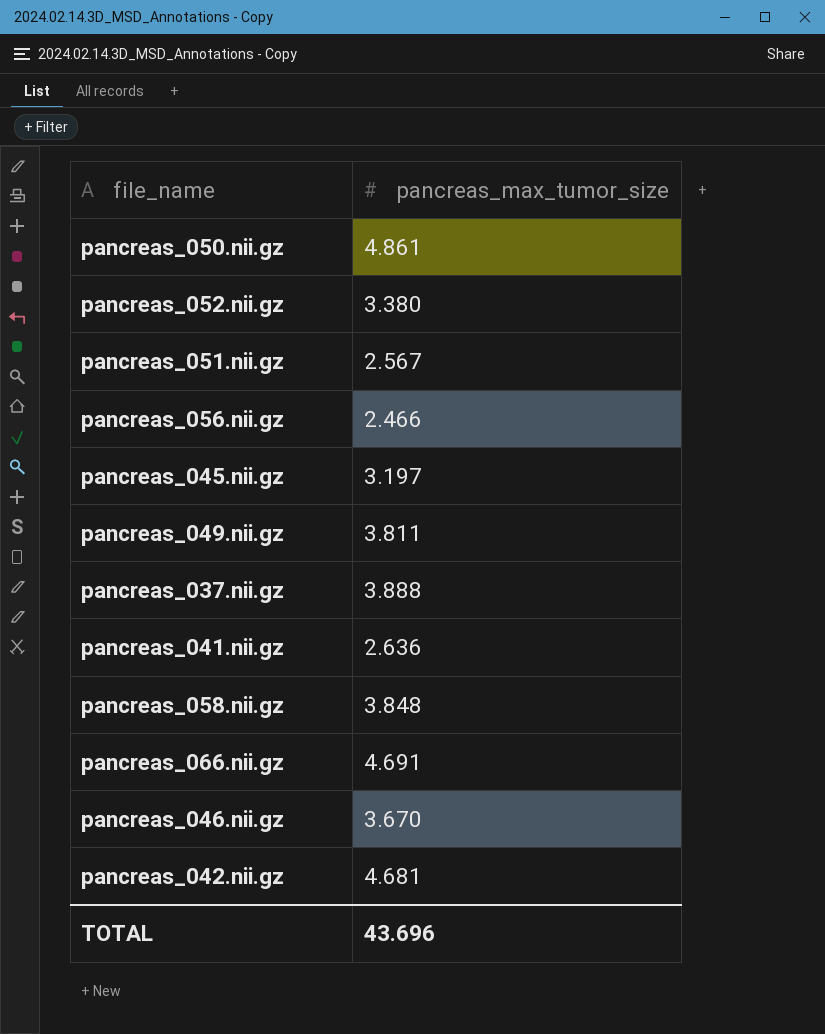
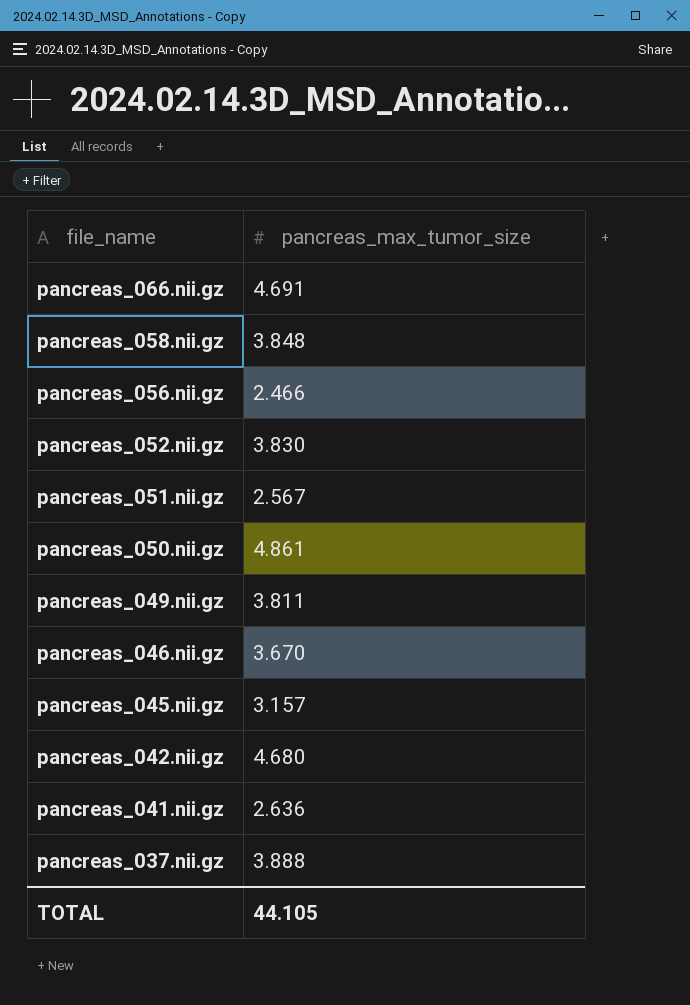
row order: none -> file_name descending
pancreas_052.nii.gz | pancreas_max_tumor_size: 3.380 -> 3.830
pancreas_045.nii.gz | pancreas_max_tumor_size: 3.197 -> 3.157
pancreas_042.nii.gz | pancreas_max_tumor_size: 4.681 -> 4.680
TOTAL | pancreas_max_tumor_size: 43.696 -> 44.105

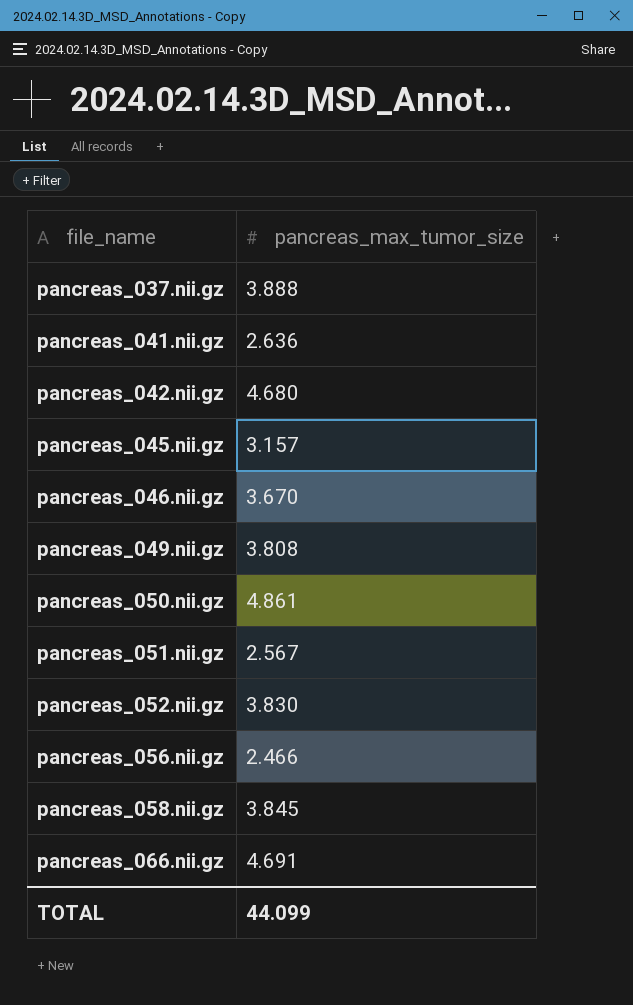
row order: file_name descending -> file_name ascending
pancreas_049.nii.gz | pancreas_max_tumor_size: 3.811 -> 3.808
pancreas_058.nii.gz | pancreas_max_tumor_size: 3.848 -> 3.845
TOTAL | pancreas_max_tumor_size: 44.105 -> 44.099

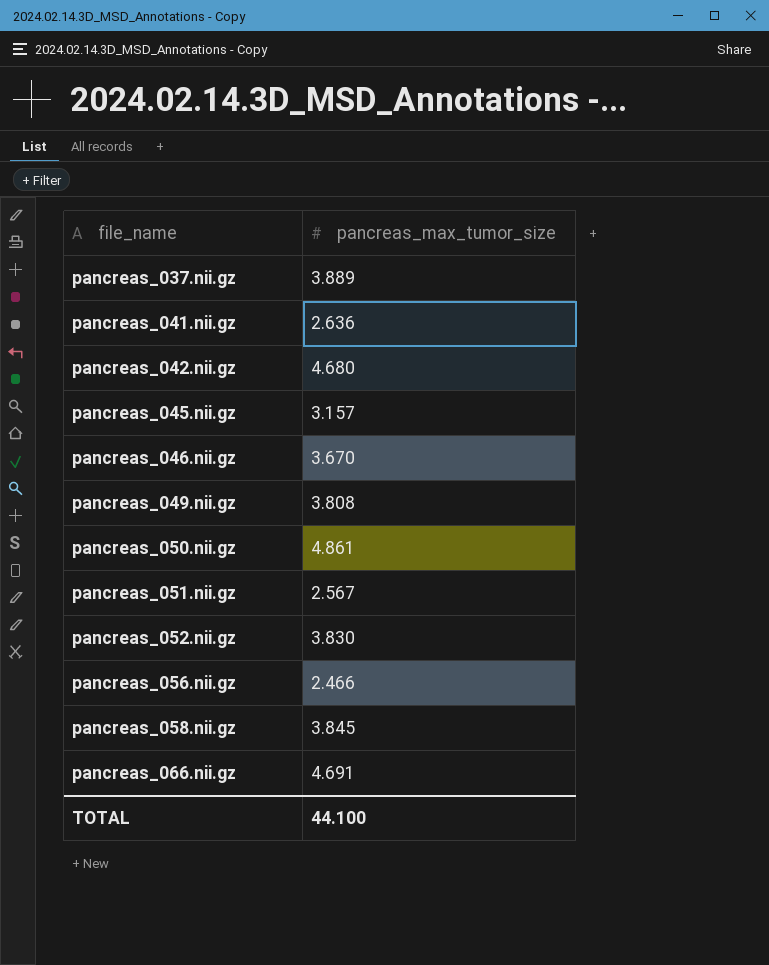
pancreas_037.nii.gz | pancreas_max_tumor_size: 3.888 -> 3.889
TOTAL | pancreas_max_tumor_size: 44.099 -> 44.100

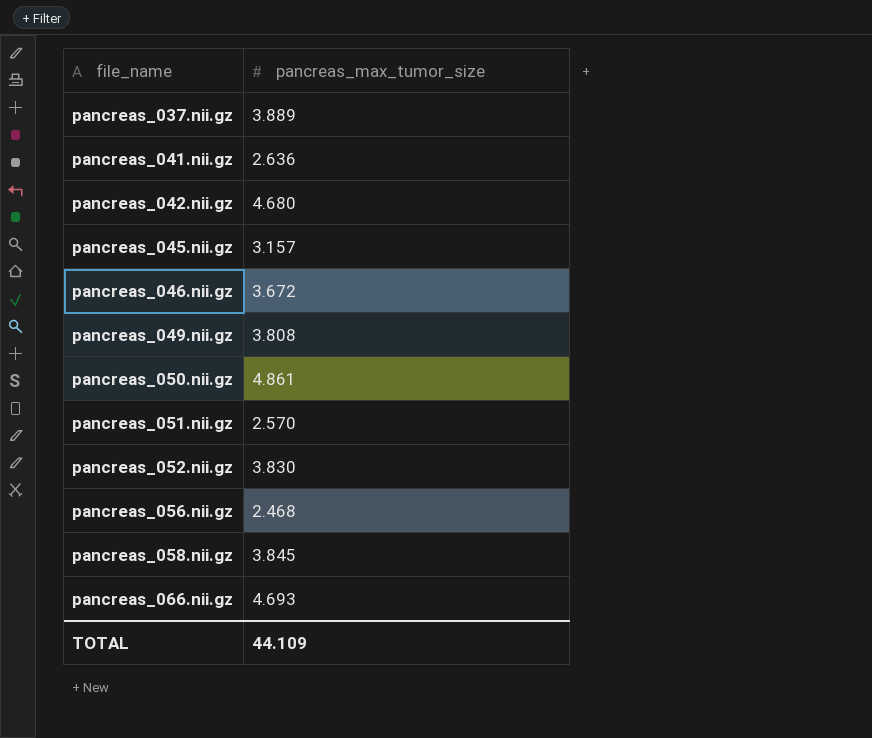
pancreas_046.nii.gz | pancreas_max_tumor_size: 3.670 -> 3.672
pancreas_051.nii.gz | pancreas_max_tumor_size: 2.567 -> 2.570
pancreas_056.nii.gz | pancreas_max_tumor_size: 2.466 -> 2.468
pancreas_066.nii.gz | pancreas_max_tumor_size: 4.691 -> 4.693
TOTAL | pancreas_max_tumor_size: 44.100 -> 44.109

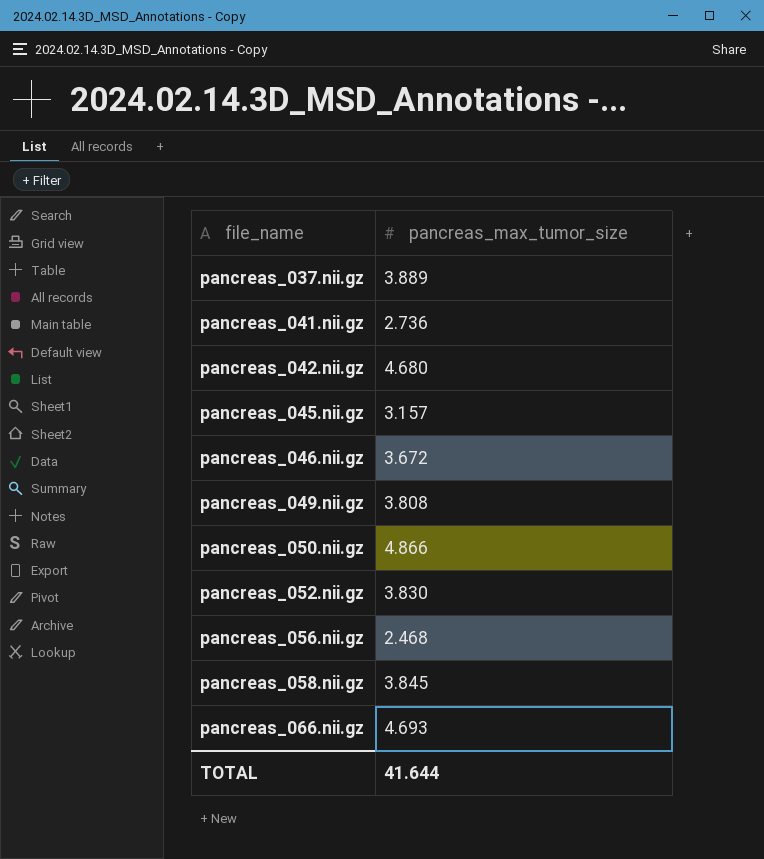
row pancreas_051.nii.gz: 2.570 -> none
pancreas_041.nii.gz | pancreas_max_tumor_size: 2.636 -> 2.736
pancreas_050.nii.gz | pancreas_max_tumor_size: 4.861 -> 4.866
TOTAL | pancreas_max_tumor_size: 44.109 -> 41.644

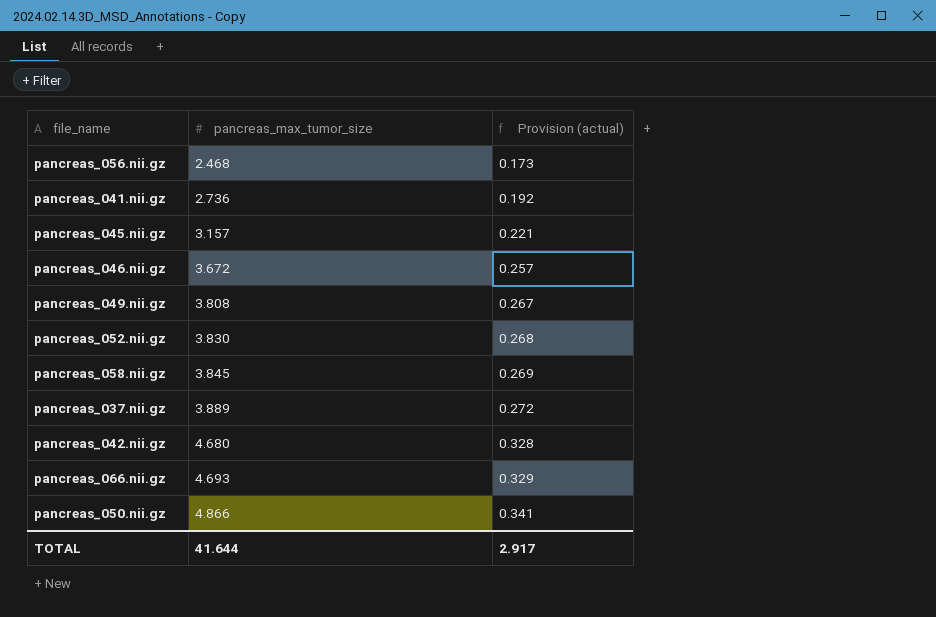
row order: file_name ascending -> pancreas_max_tumor_size ascending
column Provision (actual) | formula: none -> [pancreas_max_tumor_size] * 0.07

